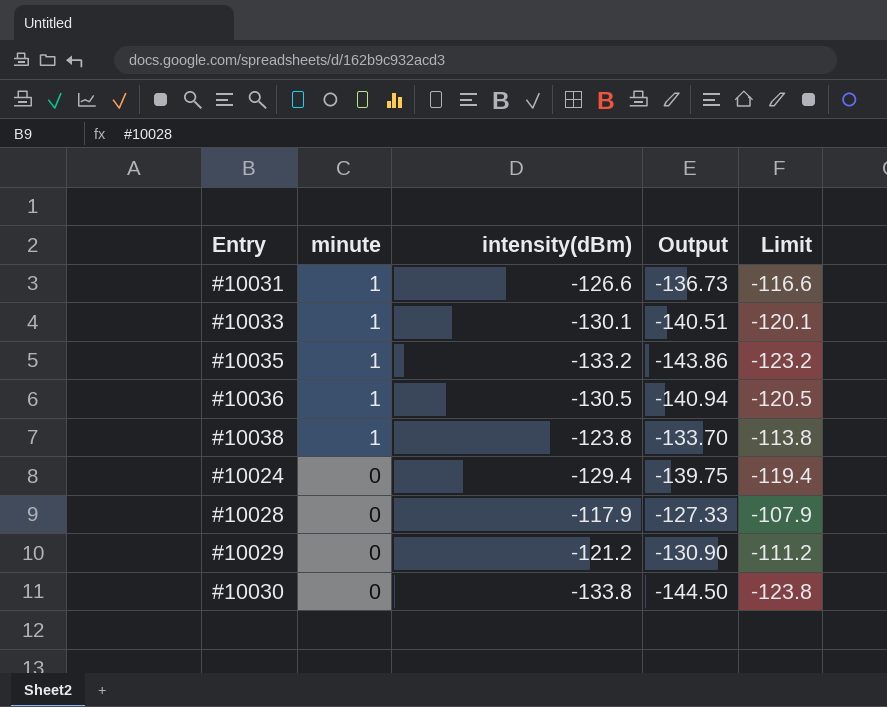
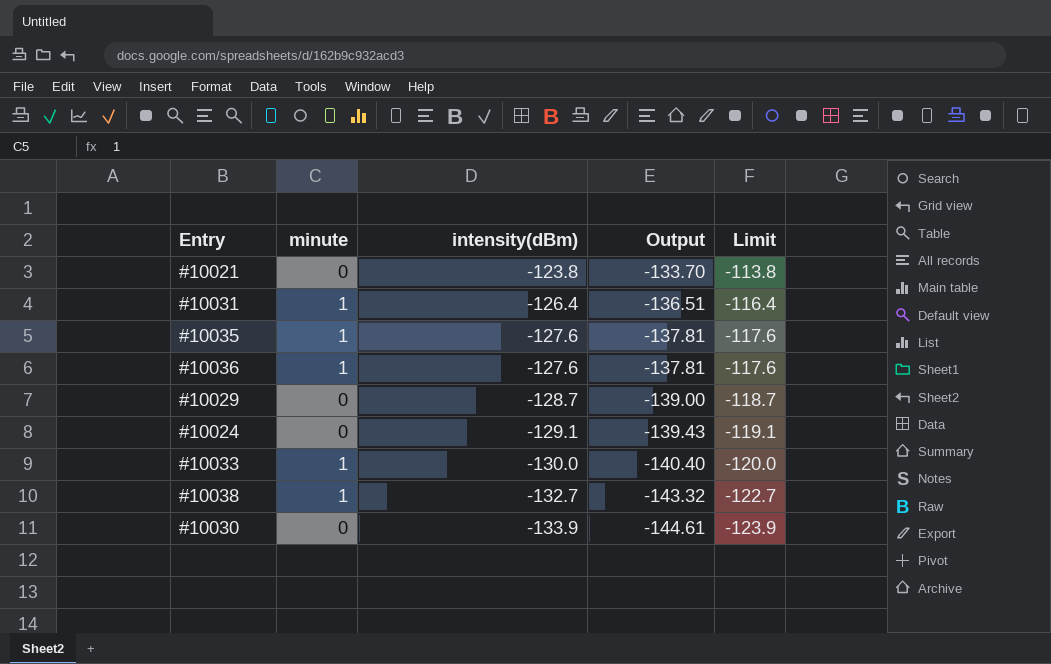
row order: minute descending -> intensity(dBm) descending
row #10028: 0 | -117.9 | -127.33 | -107.9 -> none
row #10021: none -> 0 | -123.8 | -133.70 | -113.8
#10031 | intensity(dBm): -126.6 -> -126.4
#10031 | Output: -136.73 -> -136.51
#10031 | Limit: -116.6 -> -116.4
#10035 | intensity(dBm): -133.2 -> -127.6
#10035 | Output: -143.86 -> -137.81
#10035 | Limit: -123.2 -> -117.6
#10036 | intensity(dBm): -130.5 -> -127.6
#10036 | Output: -140.94 -> -137.81
#10036 | Limit: -120.5 -> -117.6
#10029 | intensity(dBm): -121.2 -> -128.7
#10029 | Output: -130.90 -> -139.00
#10029 | Limit: -111.2 -> -118.7
#10024 | intensity(dBm): -129.4 -> -129.1
#10024 | Output: -139.75 -> -139.43
#10024 | Limit: -119.4 -> -119.1
#10033 | intensity(dBm): -130.1 -> -130.0
#10033 | Output: -140.51 -> -140.40
#10033 | Limit: -120.1 -> -120.0
#10038 | intensity(dBm): -123.8 -> -132.7
#10038 | Output: -133.70 -> -143.32
#10038 | Limit: -113.8 -> -122.7
#10030 | intensity(dBm): -133.8 -> -133.9
#10030 | Output: -144.50 -> -144.61
#10030 | Limit: -123.8 -> -123.9

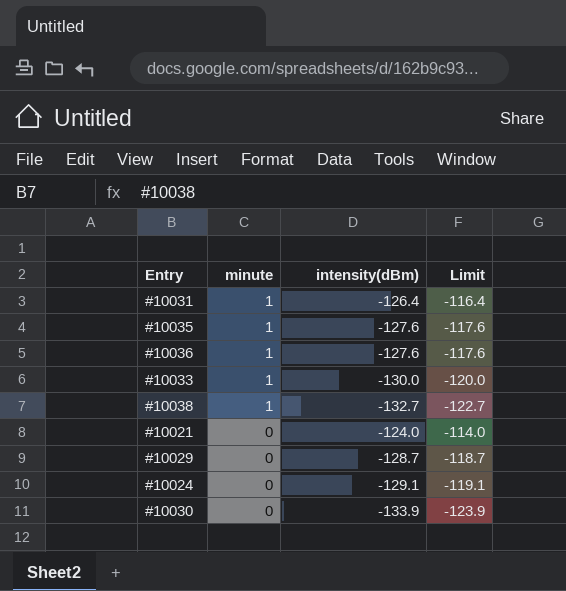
row order: intensity(dBm) descending -> minute descending
column Output | formula: [intensity(dBm)] * 1.08 -> none
#10021 | intensity(dBm): -123.8 -> -124.0
#10021 | Limit: -113.8 -> -114.0

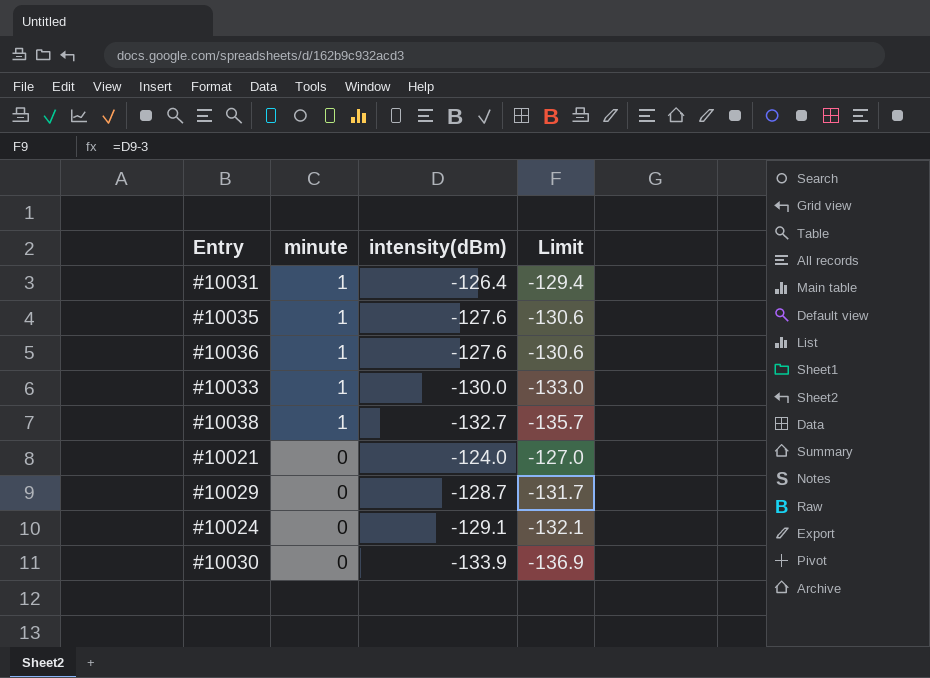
column Limit | formula: [intensity(dBm)] + 10 -> [intensity(dBm)] - 3

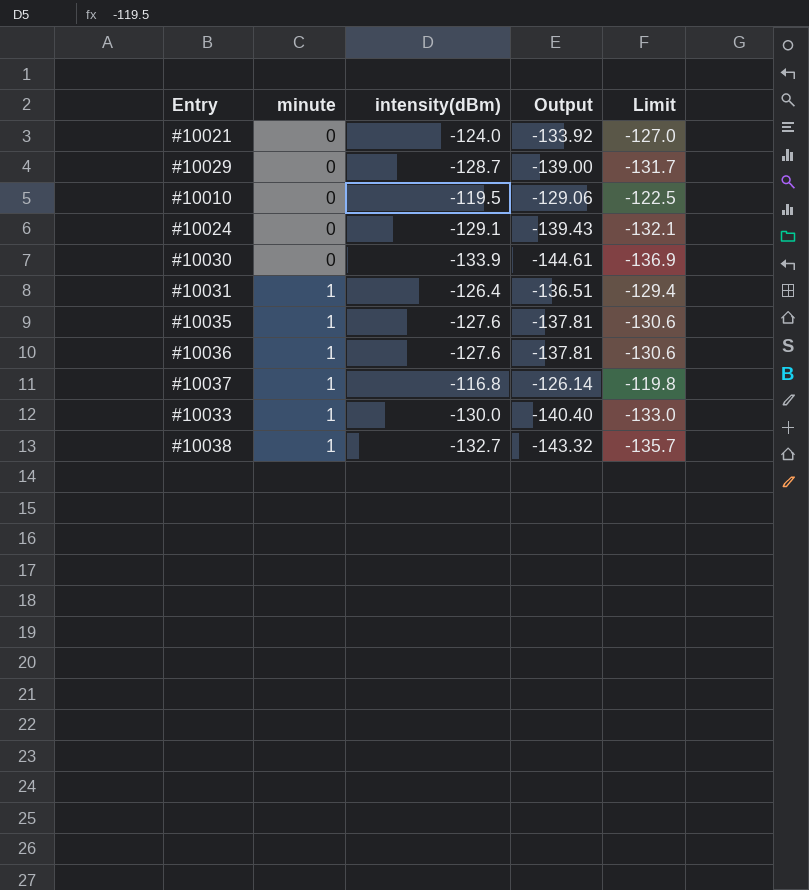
row order: minute descending -> minute ascending
column Output | formula: none -> [intensity(dBm)] * 1.08
row #10010: none -> 0 | -119.5 | -129.06 | -122.5
row #10037: none -> 1 | -116.8 | -126.14 | -119.8

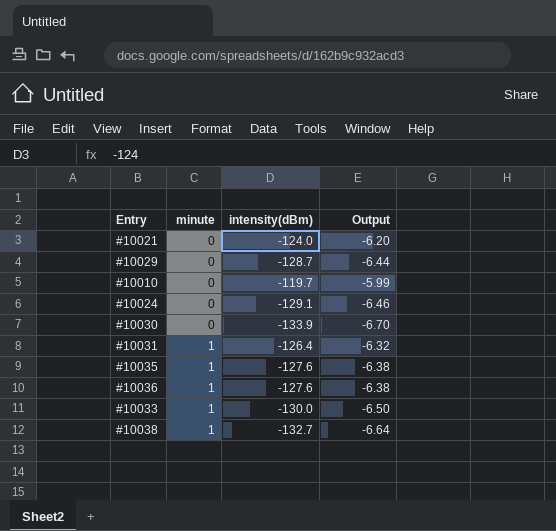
column Limit | formula: [intensity(dBm)] - 3 -> none
column Output | formula: [intensity(dBm)] * 1.08 -> [intensity(dBm)] * 0.05
row #10037: 1 | -116.8 | -126.14 | -119.8 -> none
#10010 | intensity(dBm): -119.5 -> -119.7

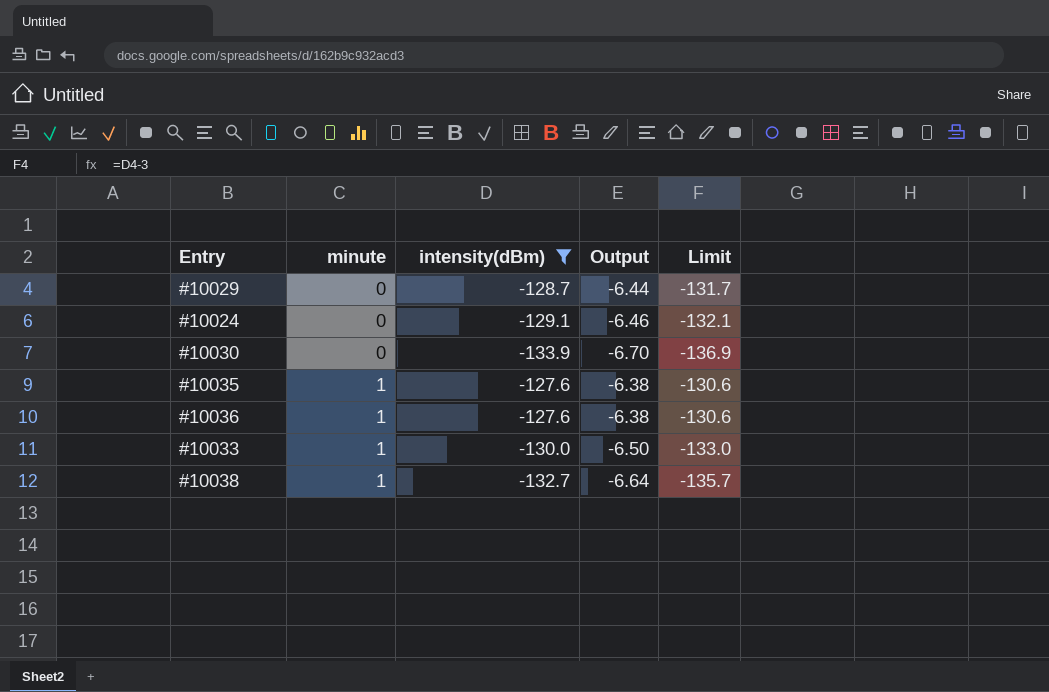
filter: none -> intensity(dBm) <= -127.6
column Limit | formula: none -> [intensity(dBm)] - 3

